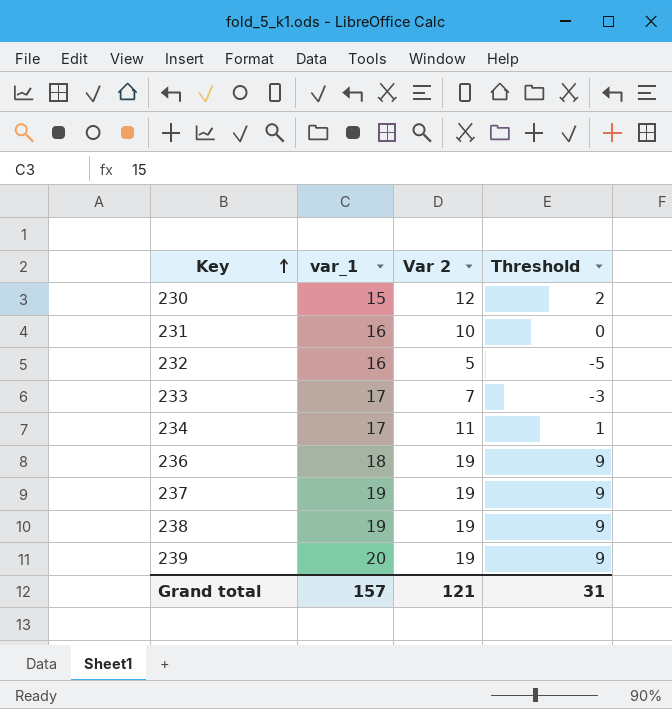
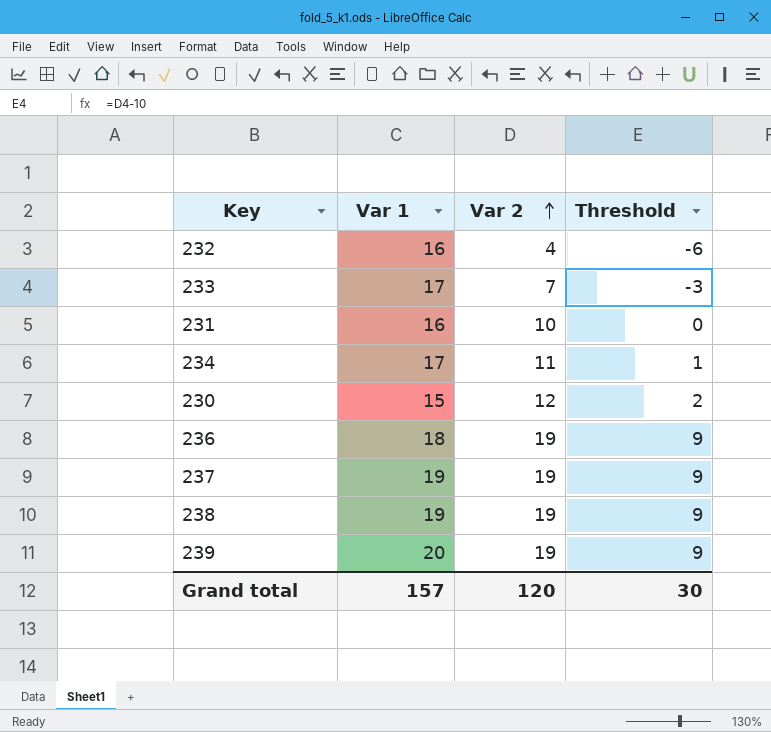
row order: Key ascending -> Var 2 ascending
column name: var_1 -> Var 1
232 | Var 2: 5 -> 4
232 | Threshold: -5 -> -6
Grand total | Var 2: 121 -> 120
Grand total | Threshold: 31 -> 30

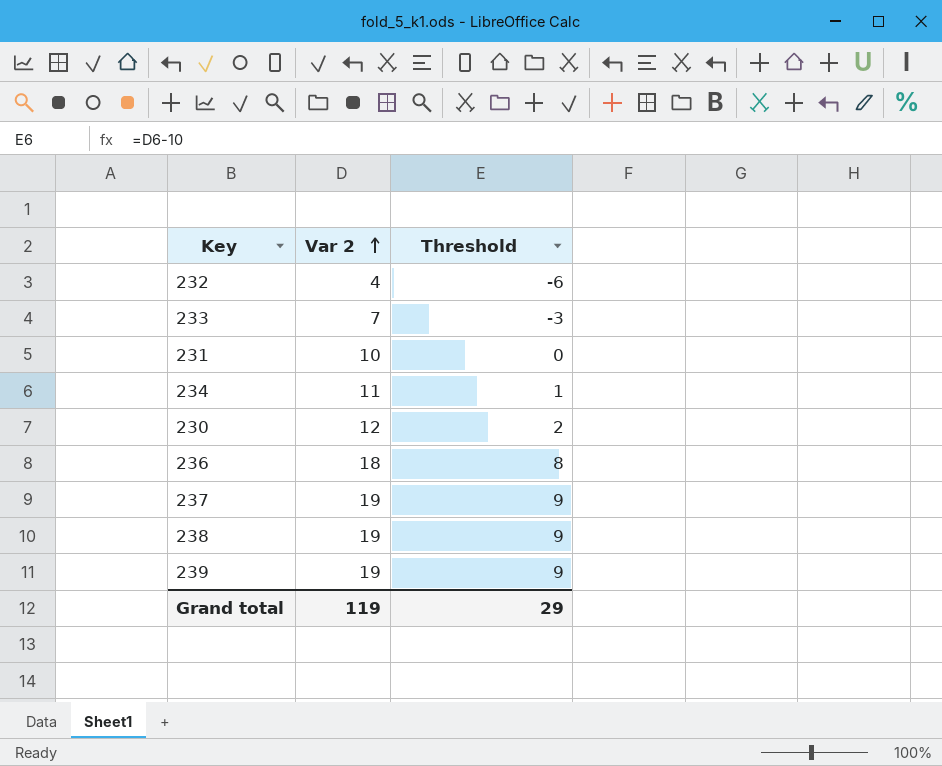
column Var 1 | position: 2 -> none
236 | Var 2: 19 -> 18
236 | Threshold: 9 -> 8
Grand total | Var 2: 120 -> 119
Grand total | Threshold: 30 -> 29

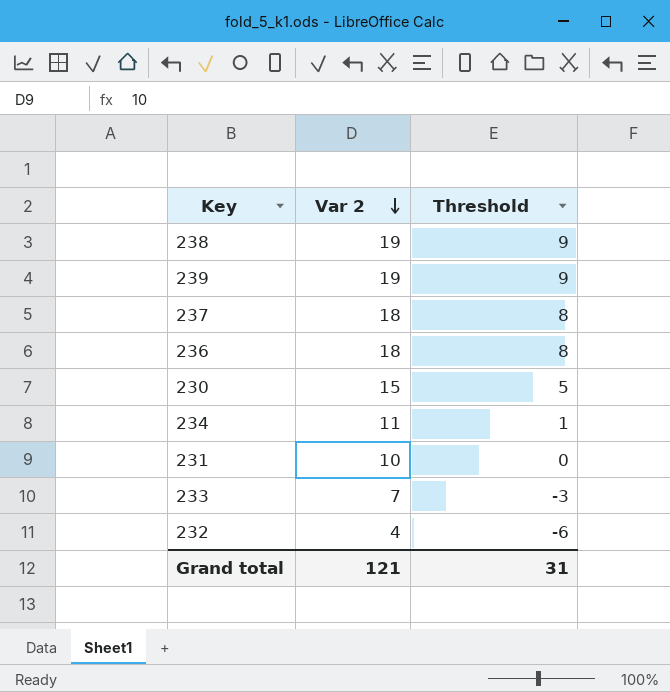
row order: Var 2 ascending -> Var 2 descending
237 | Var 2: 19 -> 18
237 | Threshold: 9 -> 8
230 | Var 2: 12 -> 15
230 | Threshold: 2 -> 5
Grand total | Var 2: 119 -> 121
Grand total | Threshold: 29 -> 31

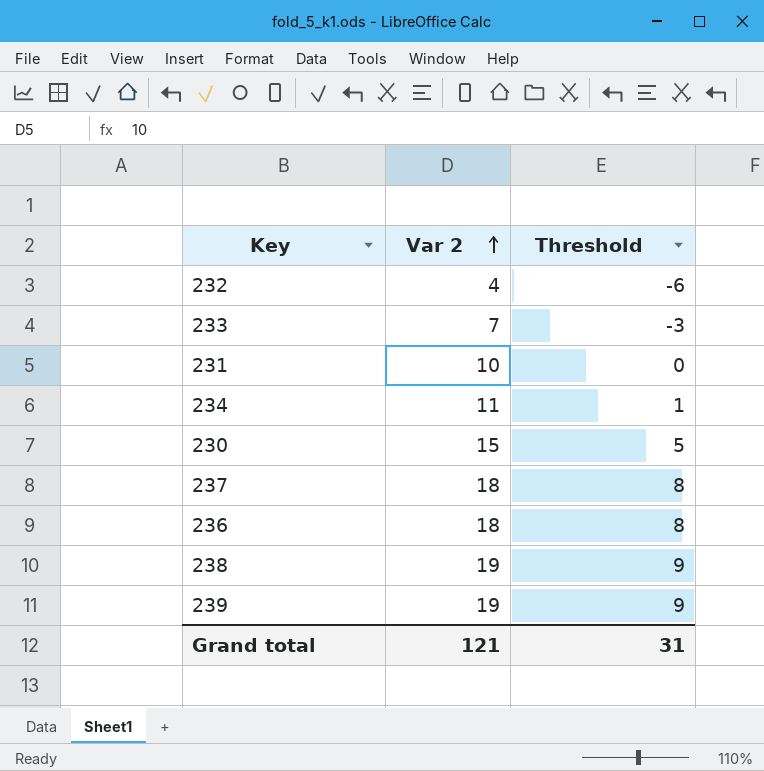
row order: Var 2 descending -> Var 2 ascending

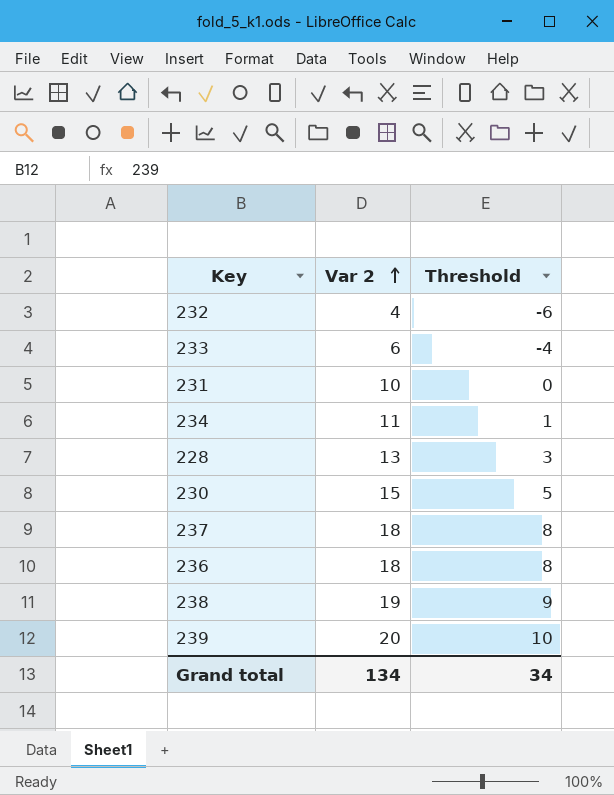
233 | Var 2: 7 -> 6
233 | Threshold: -3 -> -4
row 228: none -> 13 | 3
239 | Var 2: 19 -> 20
239 | Threshold: 9 -> 10
Grand total | Var 2: 121 -> 134
Grand total | Threshold: 31 -> 34

